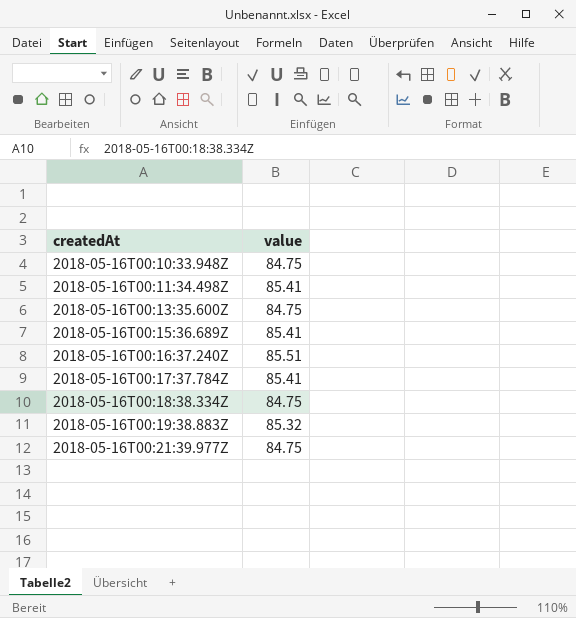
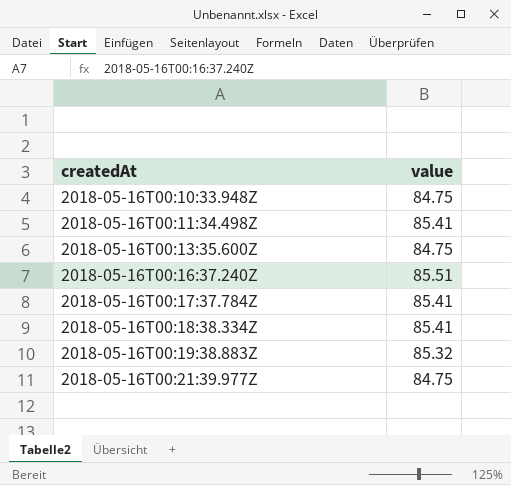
row 2018-05-16T00:15:36.689Z: 85.41 -> none
2018-05-16T00:18:38.334Z | value: 84.75 -> 85.41

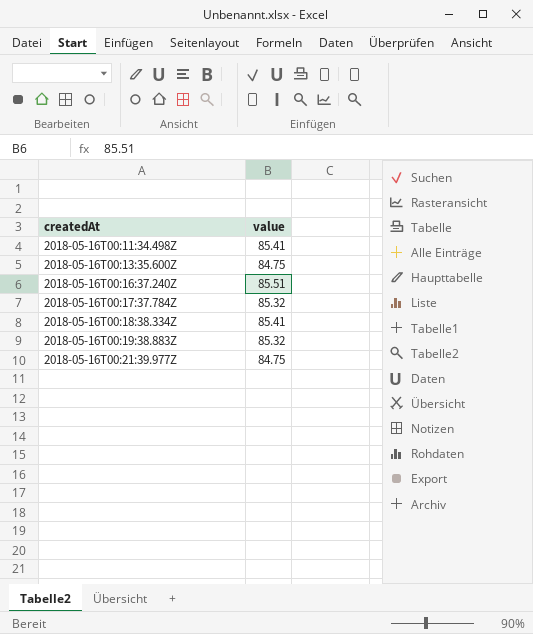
row 2018-05-16T00:10:33.948Z: 84.75 -> none
2018-05-16T00:17:37.784Z | value: 85.41 -> 85.32

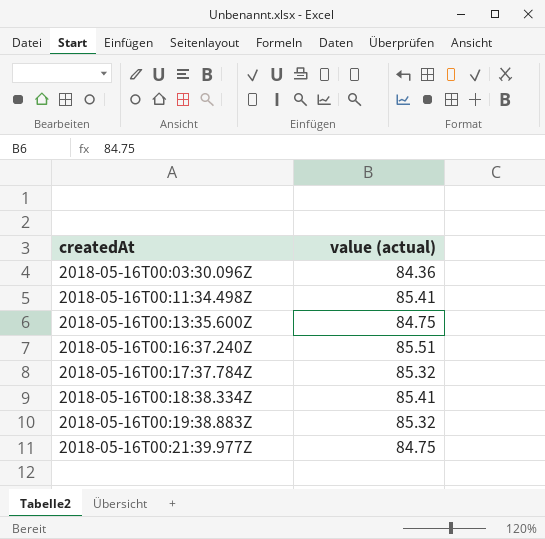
column name: value -> value (actual)
row 2018-05-16T00:03:30.096Z: none -> 84.36

